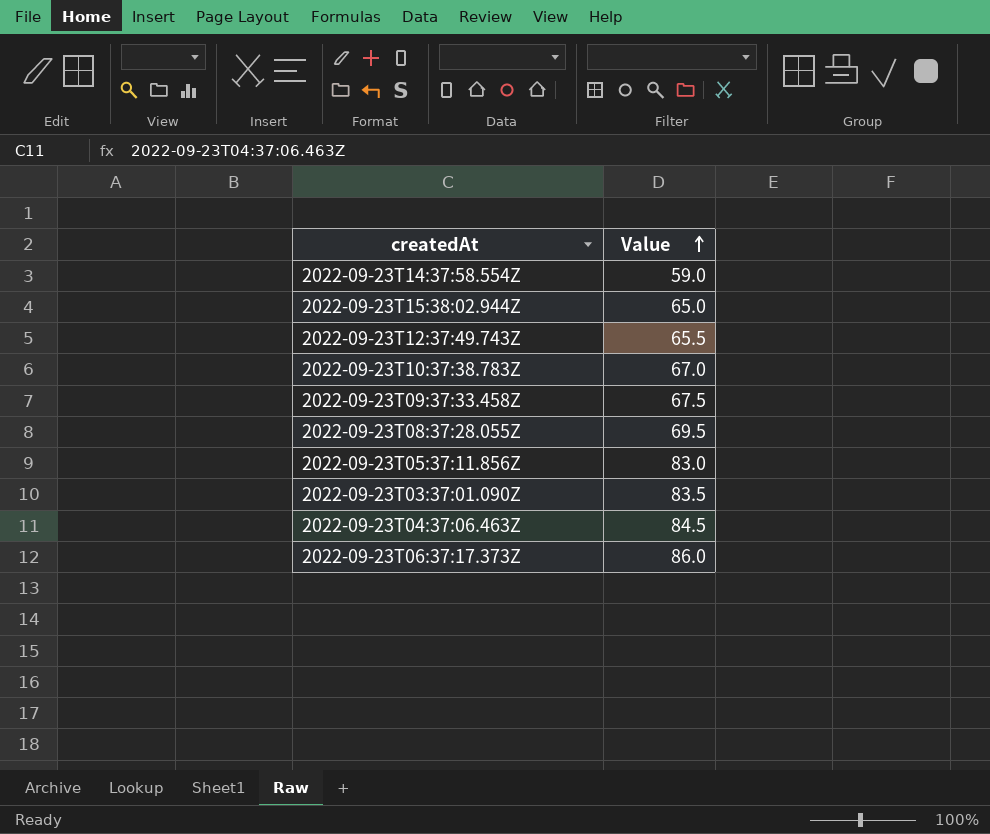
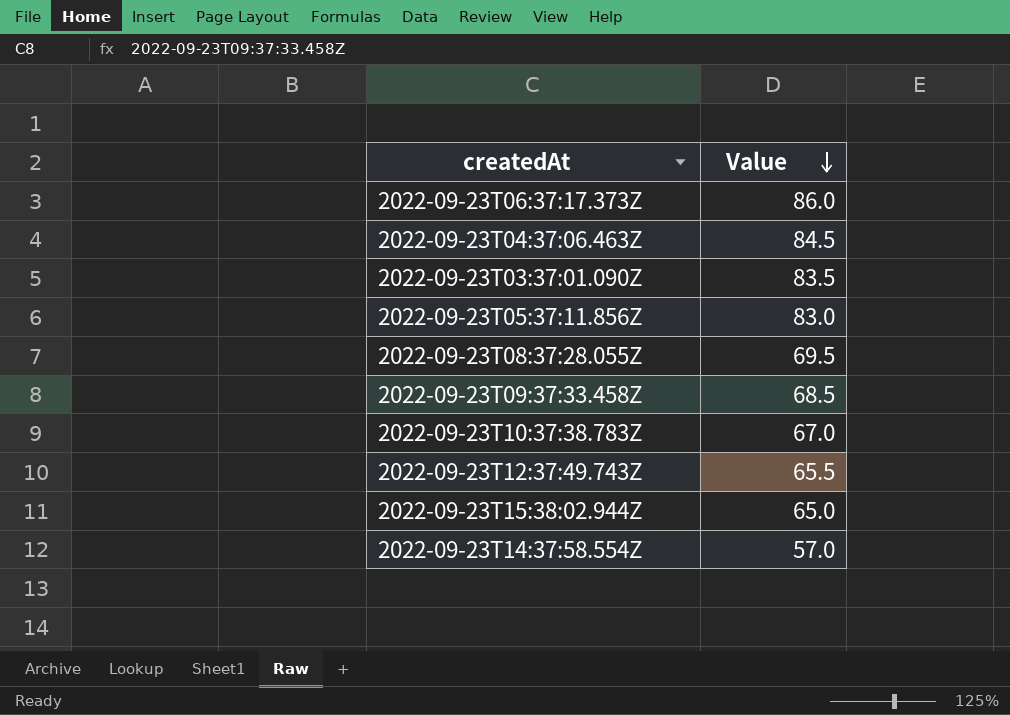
row order: Value ascending -> Value descending
2022-09-23T09:37:33.458Z | Value: 67.5 -> 68.5
2022-09-23T14:37:58.554Z | Value: 59.0 -> 57.0

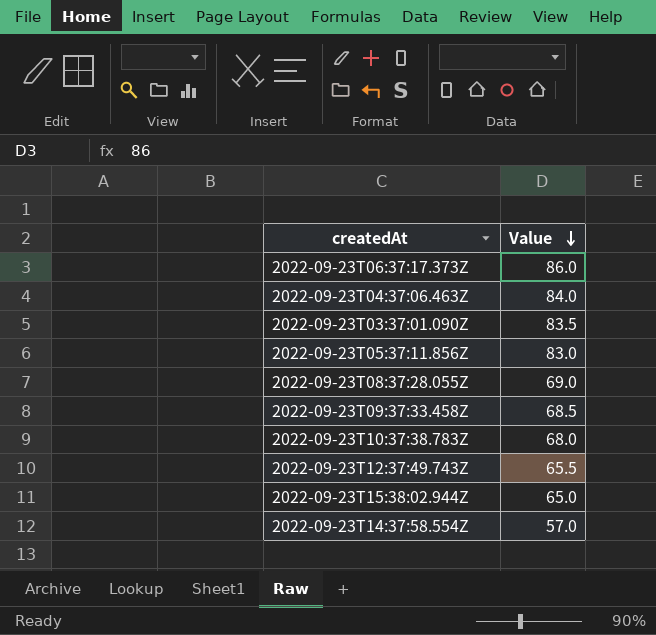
2022-09-23T04:37:06.463Z | Value: 84.5 -> 84.0
2022-09-23T08:37:28.055Z | Value: 69.5 -> 69.0
2022-09-23T10:37:38.783Z | Value: 67.0 -> 68.0

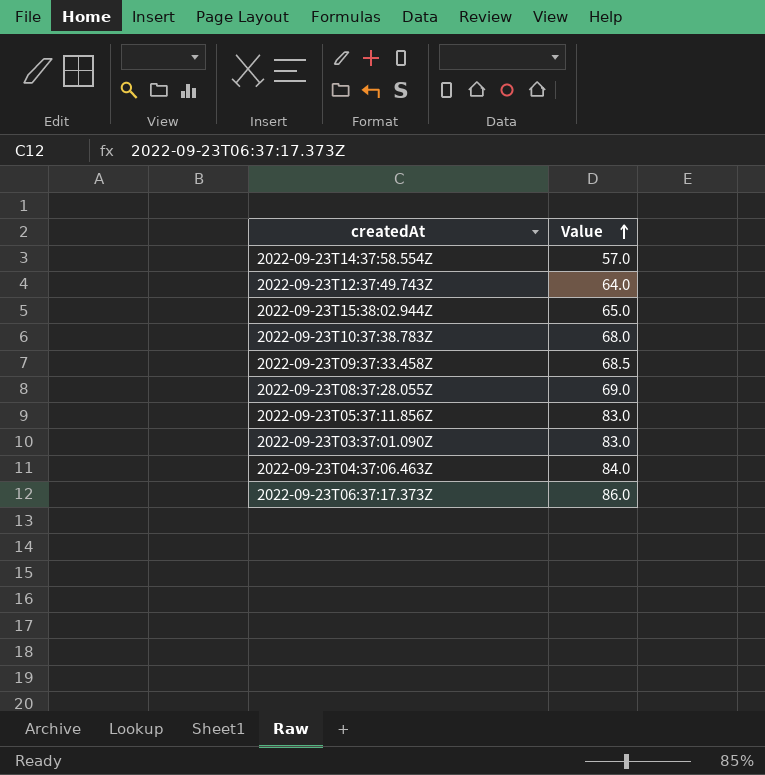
row order: Value descending -> Value ascending
2022-09-23T12:37:49.743Z | Value: 65.5 -> 64.0
2022-09-23T03:37:01.090Z | Value: 83.5 -> 83.0

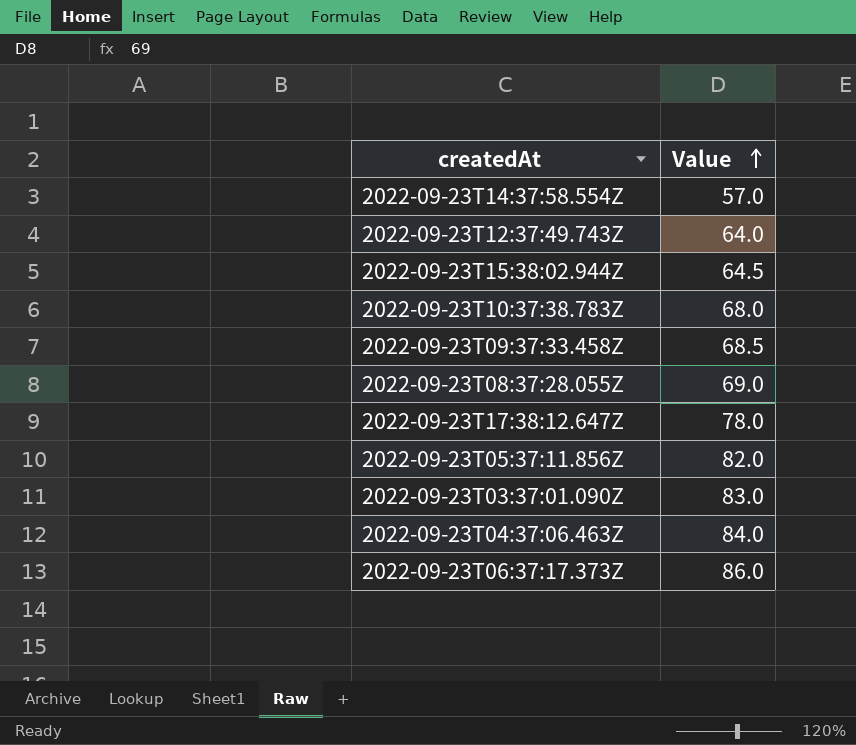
2022-09-23T15:38:02.944Z | Value: 65.0 -> 64.5
row 2022-09-23T17:38:12.647Z: none -> 78.0
2022-09-23T05:37:11.856Z | Value: 83.0 -> 82.0

